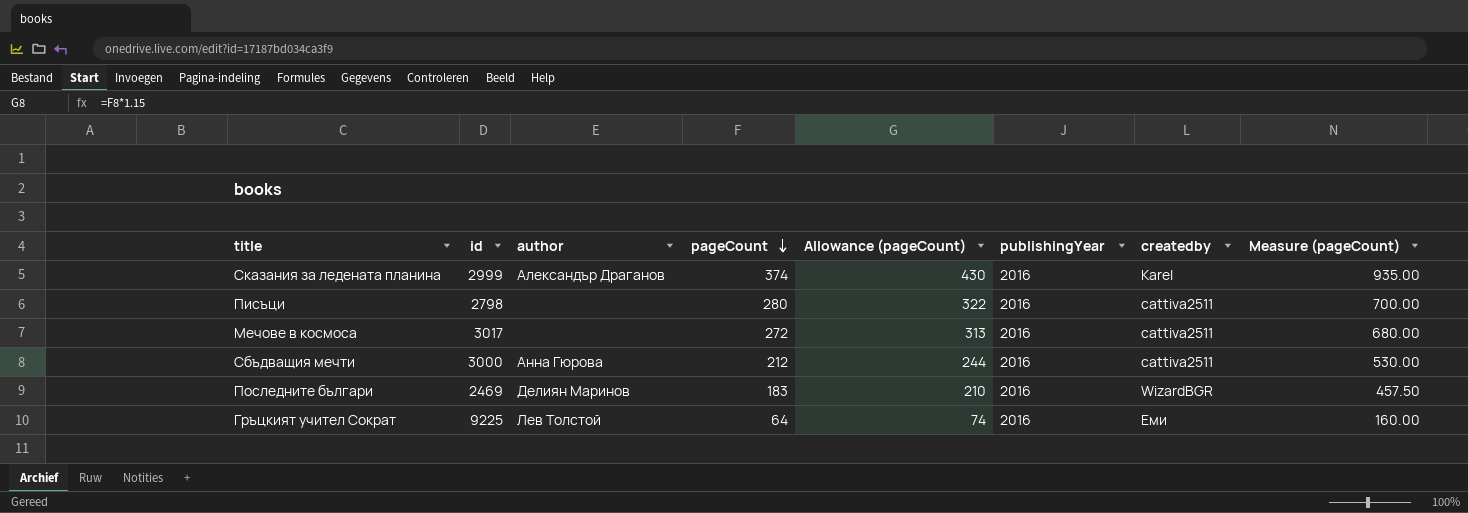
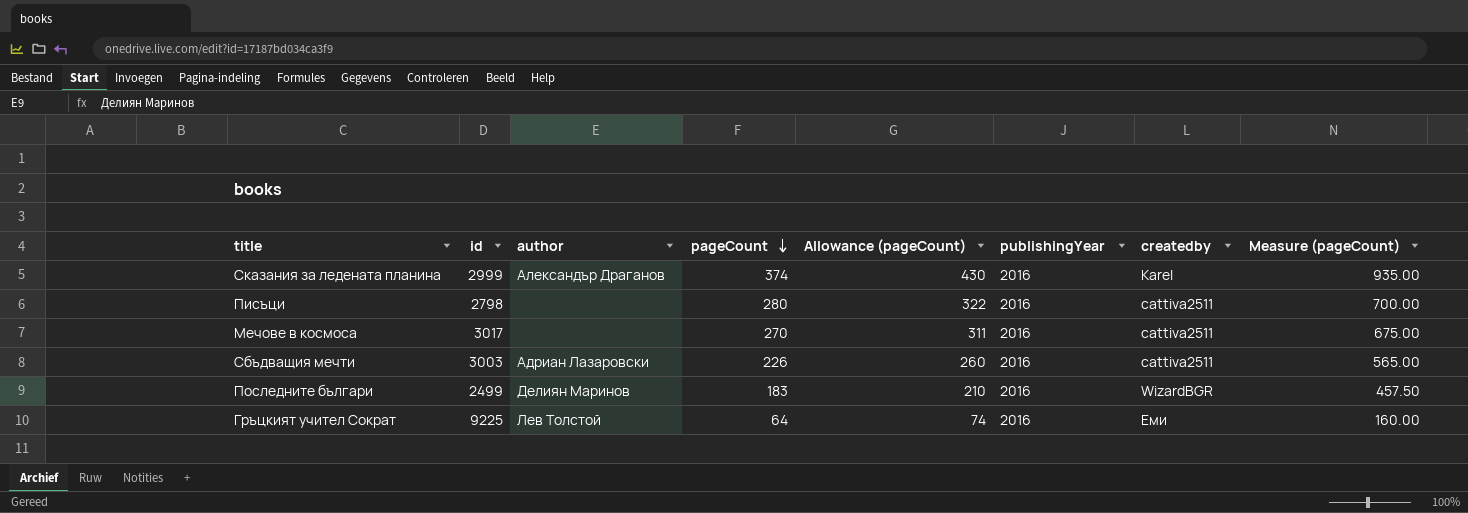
Мечове в космоса | pageCount: 272 -> 270
Мечове в космоса | Allowance (pageCount): 313 -> 311
Мечове в космоса | Measure (pageCount): 680.00 -> 675.00
Сбъдващия мечти | id: 3000 -> 3003
Сбъдващия мечти | author: Анна Гюрова -> Адриан Лазаровски
Сбъдващия мечти | pageCount: 212 -> 226
Сбъдващия мечти | Allowance (pageCount): 244 -> 260
Сбъдващия мечти | Measure (pageCount): 530.00 -> 565.00
Последните българи | id: 2469 -> 2499

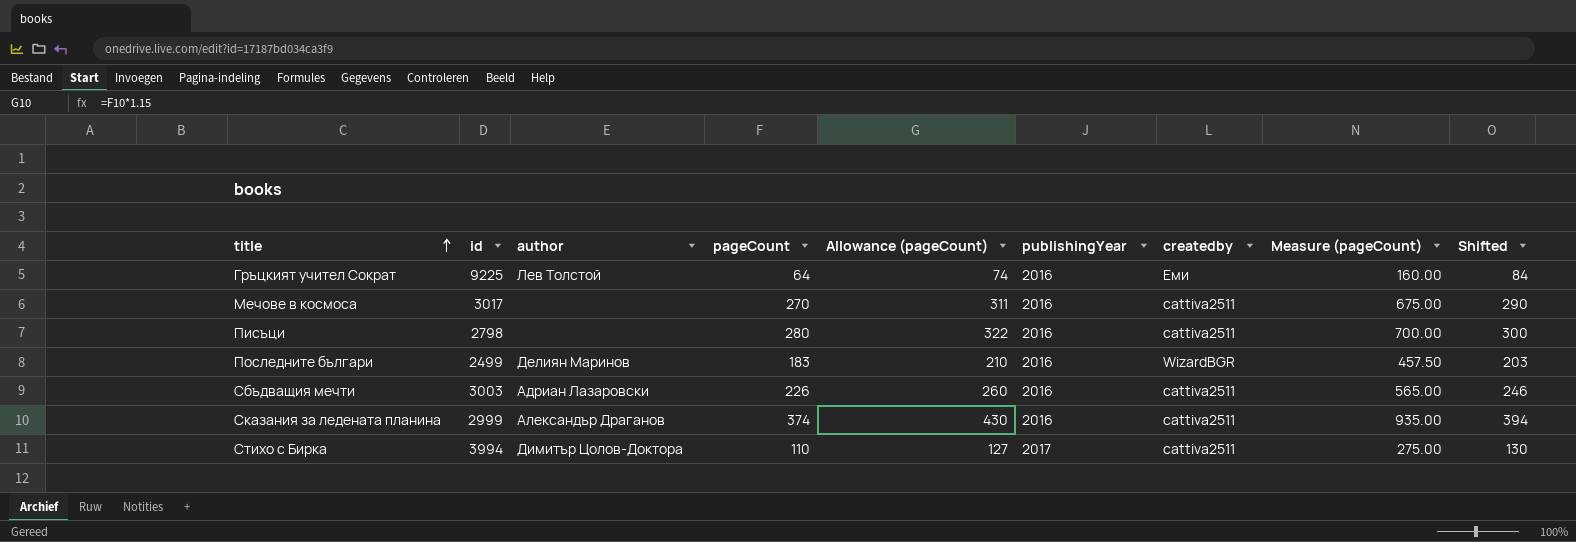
row order: pageCount descending -> title ascending
column Shifted | formula: none -> [pageCount] + 20
Сказания за ледената планина | createdby: Karel -> cattiva2511
row Стихо с Бирка: none -> 3994 | Димитър Цолов-Доктора | 110 | 127 | 2017 | cattiva2511 | 275.00 | 130

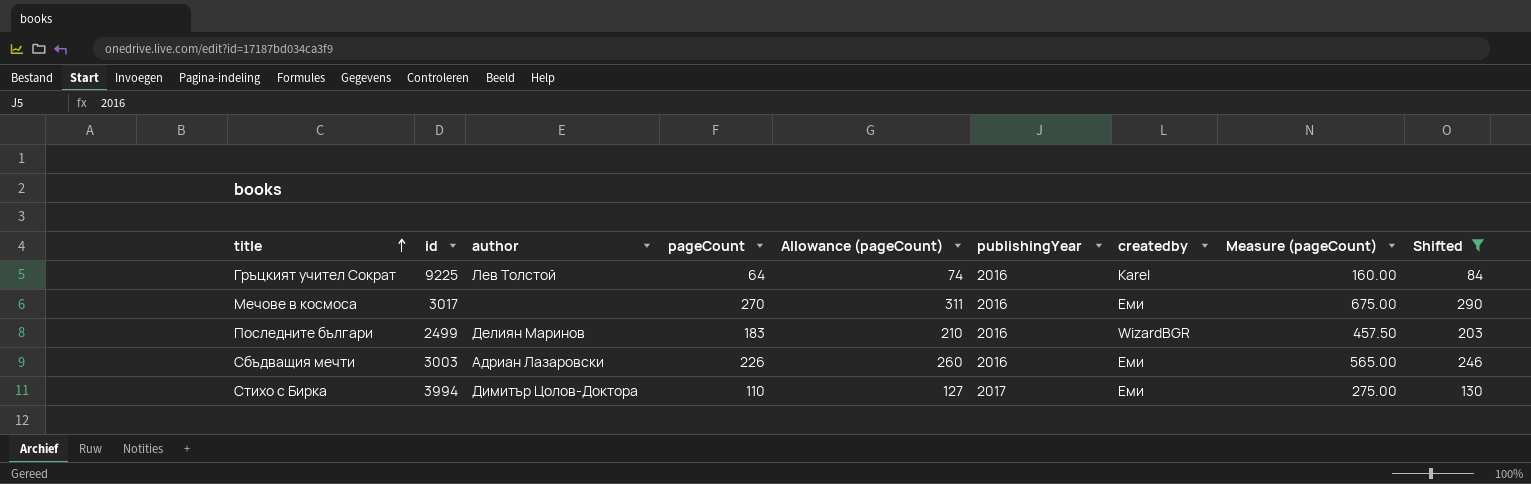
filter: none -> Shifted <= 290
Гръцкият учител Сократ | createdby: Еми -> Karel
Мечове в космоса | createdby: cattiva2511 -> Еми
Сбъдващия мечти | createdby: cattiva2511 -> Еми
Стихо с Бирка | createdby: cattiva2511 -> Еми

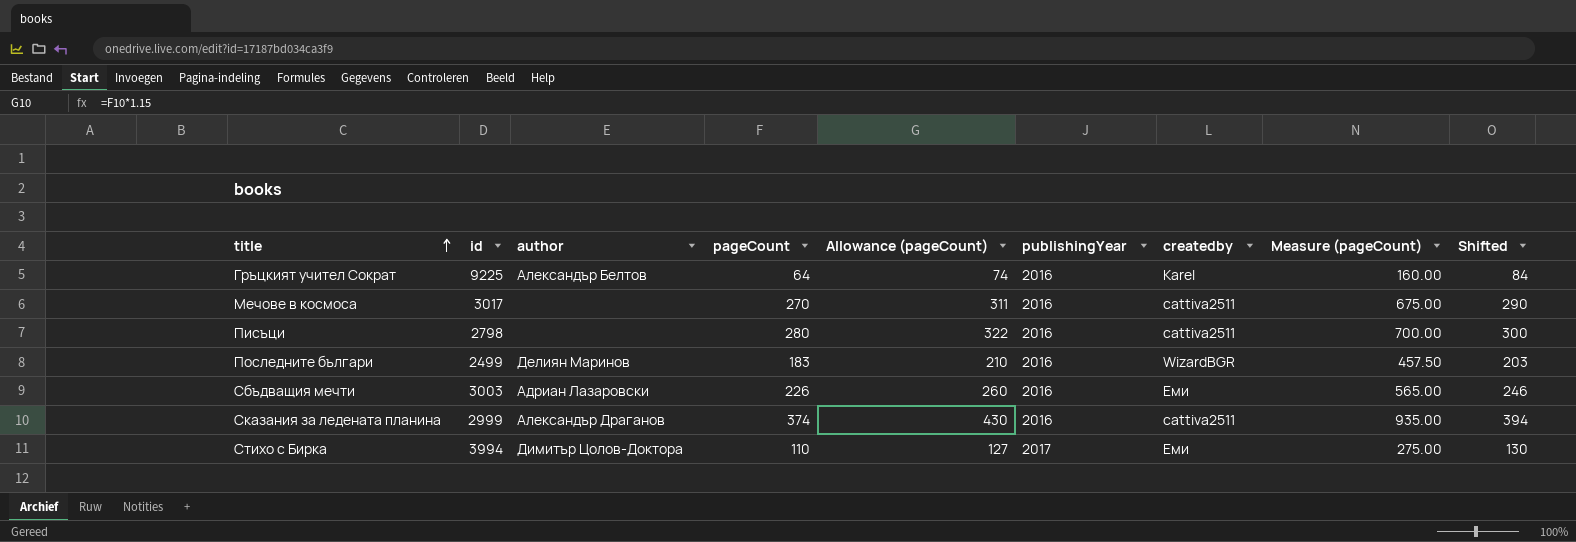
filter: Shifted <= 290 -> none
Гръцкият учител Сократ | author: Лев Толстой -> Александър Белтов
Мечове в космоса | createdby: Еми -> cattiva2511

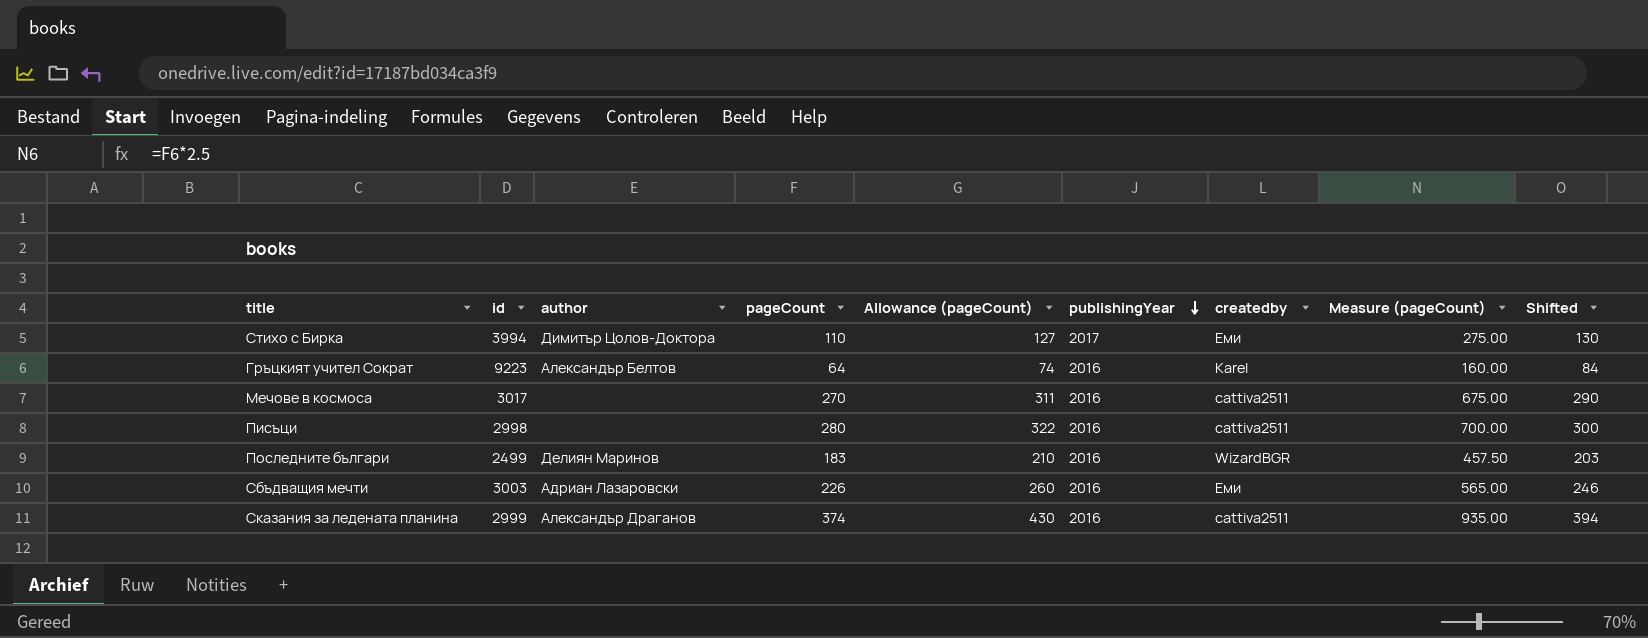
row order: title ascending -> publishingYear descending
Гръцкият учител Сократ | id: 9225 -> 9223
Писъци | id: 2798 -> 2998

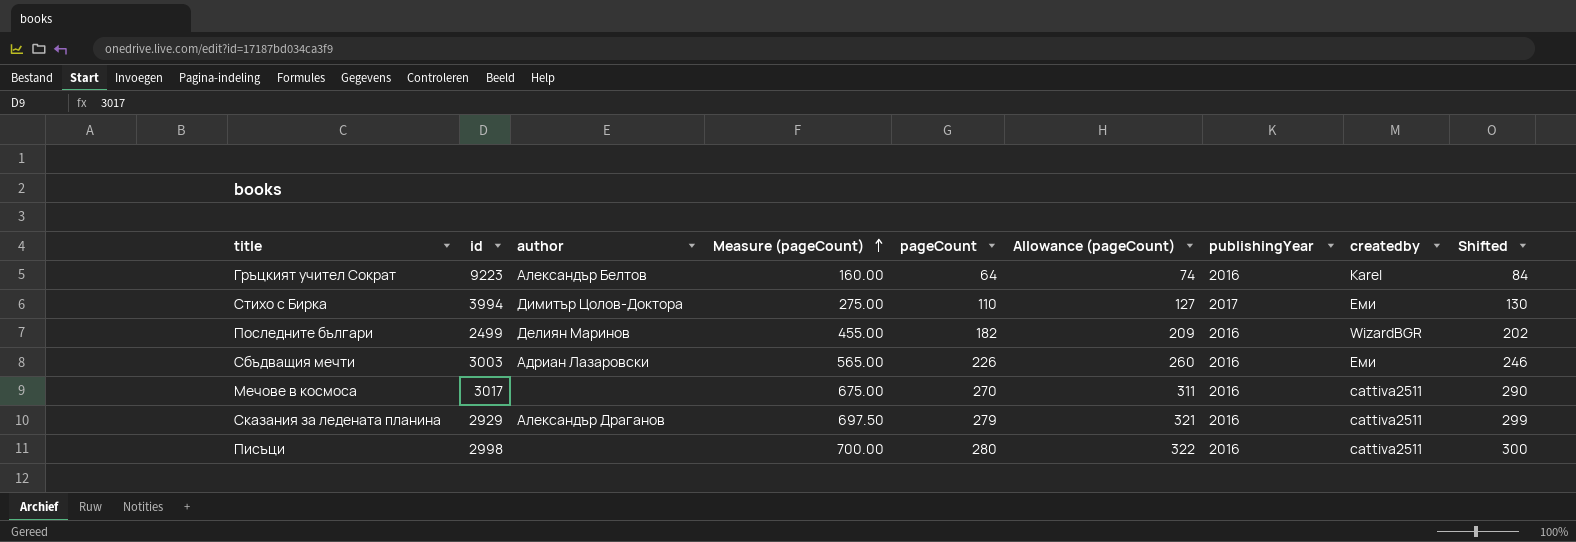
row order: publishingYear descending -> Measure (pageCount) ascending
column Measure (pageCount) | position: 8 -> 4
Последните българи | Measure (pageCount): 457.50 -> 455.00
Последните българи | pageCount: 183 -> 182
Последните българи | Allowance (pageCount): 210 -> 209
Последните българи | Shifted: 203 -> 202
Сказания за ледената планина | id: 2999 -> 2929
Сказания за ледената планина | Measure (pageCount): 935.00 -> 697.50
Сказания за ледената планина | pageCount: 374 -> 279
Сказания за ледената планина | Allowance (pageCount): 430 -> 321
Сказания за ледената планина | Shifted: 394 -> 299

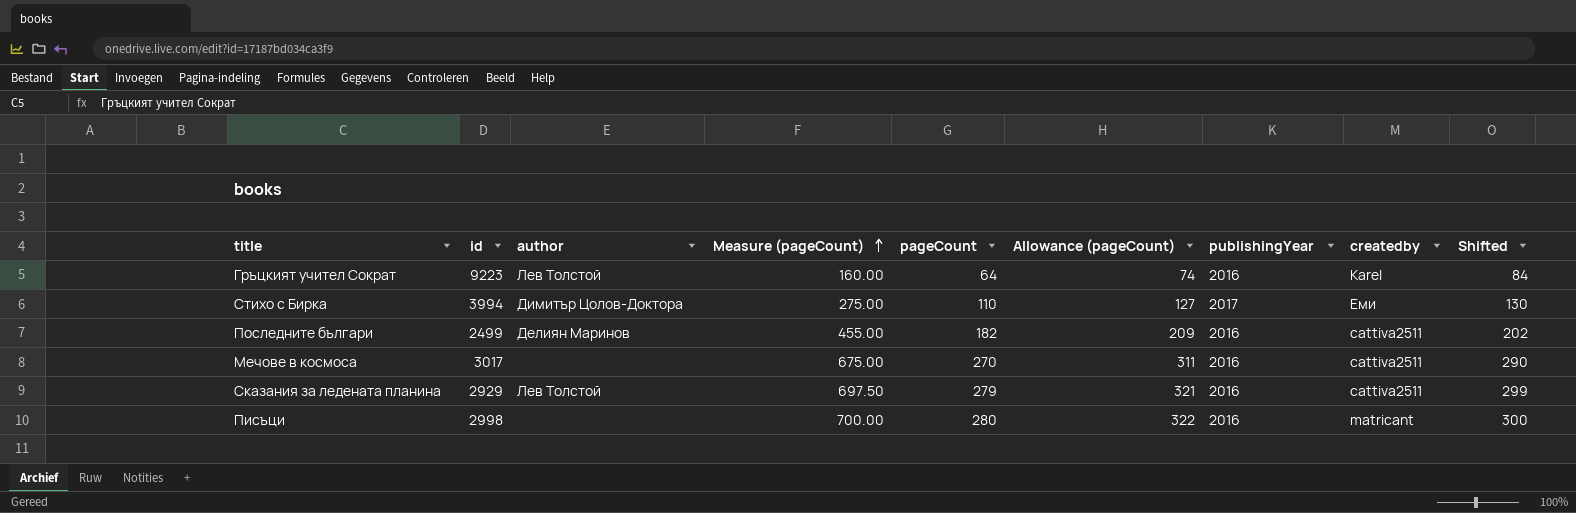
row Сбъдващия мечти: 3003 | Адриан Лазаровски | 565.00 | 226 | 260 | 2016 | Еми | 246 -> none
Гръцкият учител Сократ | author: Александър Белтов -> Лев Толстой
Последните българи | createdby: WizardBGR -> cattiva2511
Сказания за ледената планина | author: Александър Драганов -> Лев Толстой
Писъци | createdby: cattiva2511 -> matricant

